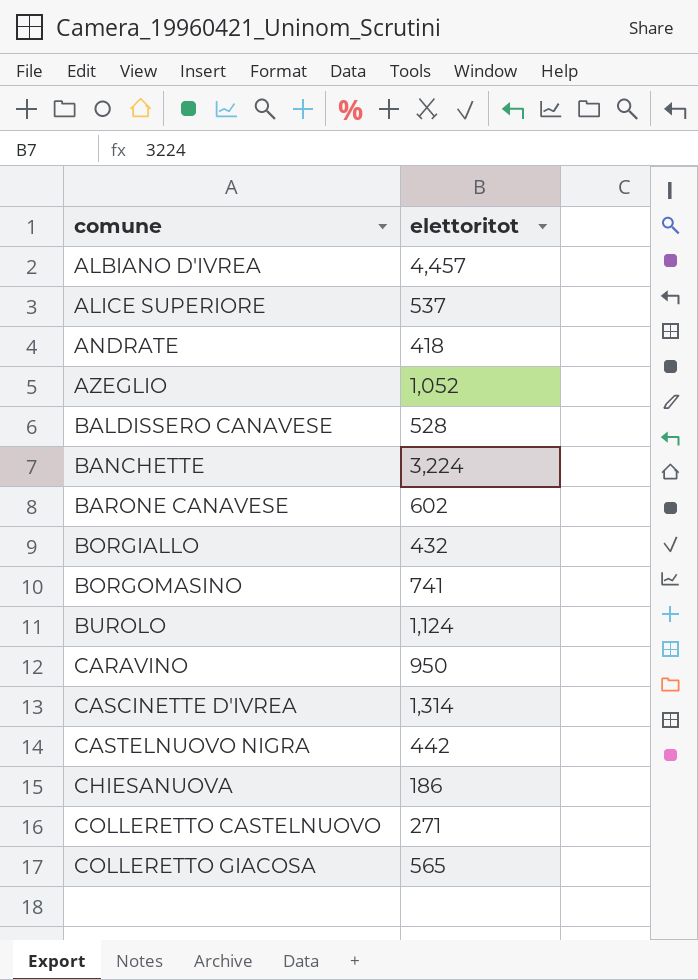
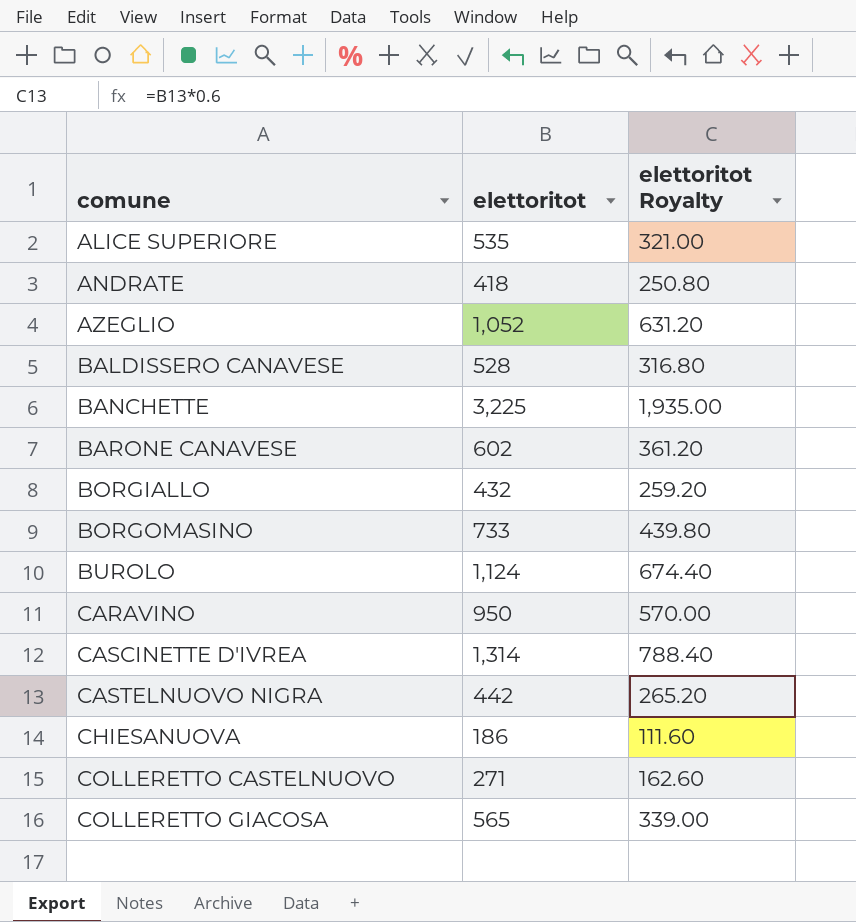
column elettoritot Royalty | formula: none -> [elettoritot] * 0.6
row ALBIANO D'IVREA: 4,457 -> none
ALICE SUPERIORE | elettoritot: 537 -> 535
BANCHETTE | elettoritot: 3,224 -> 3,225
BORGOMASINO | elettoritot: 741 -> 733

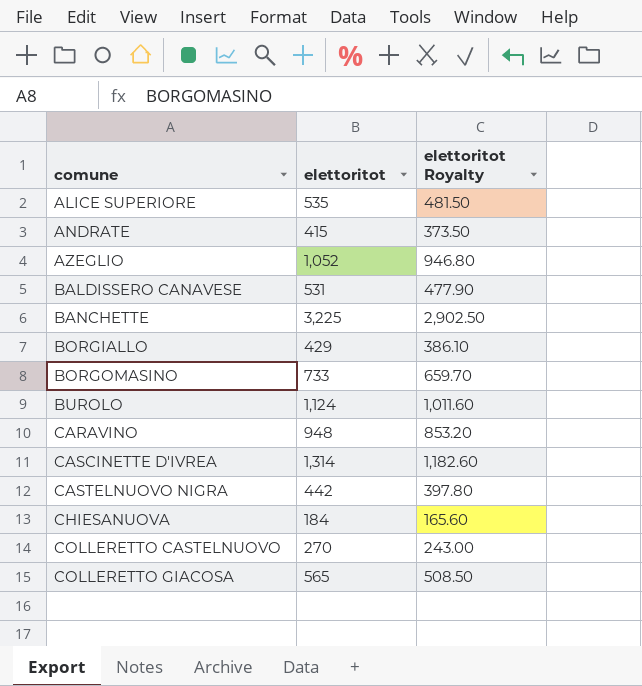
column elettoritot Royalty | formula: [elettoritot] * 0.6 -> [elettoritot] * 0.9
row BARONE CANAVESE: 602 | 361.20 -> none
ANDRATE | elettoritot: 418 -> 415
BALDISSERO CANAVESE | elettoritot: 528 -> 531
BORGIALLO | elettoritot: 432 -> 429
CARAVINO | elettoritot: 950 -> 948
CHIESANUOVA | elettoritot: 186 -> 184
COLLERETTO CASTELNUOVO | elettoritot: 271 -> 270

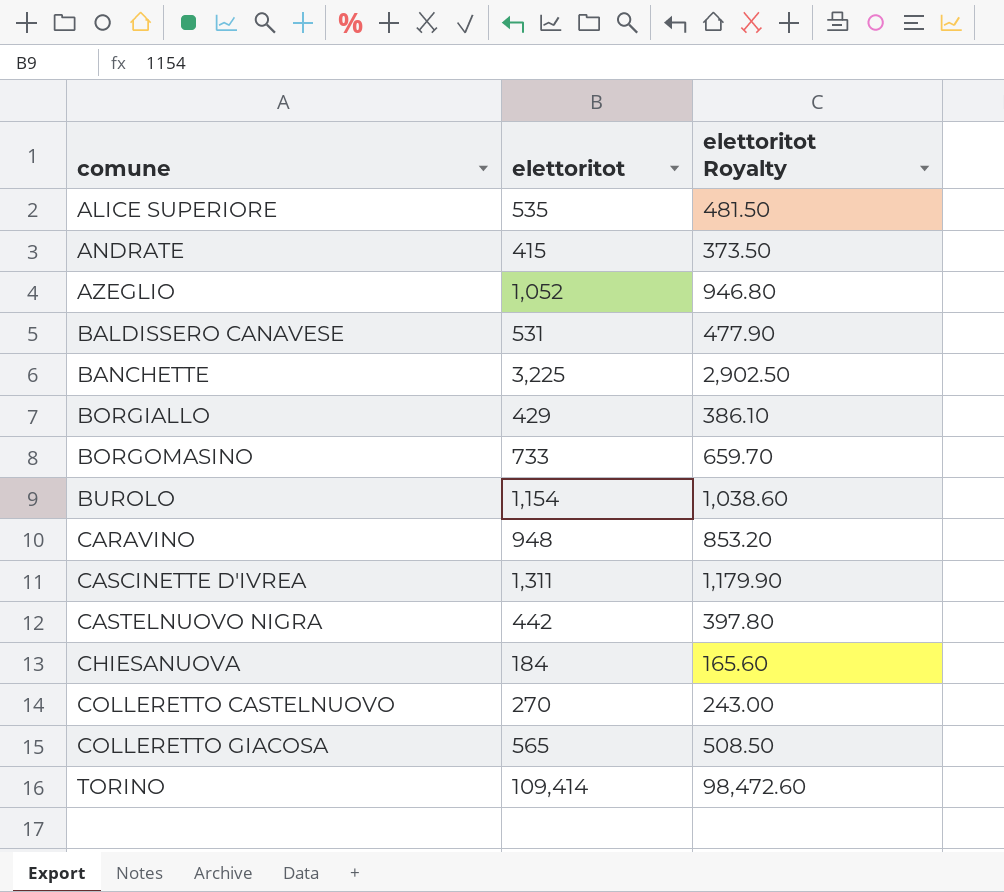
BUROLO | elettoritot: 1,124 -> 1,154
BUROLO | elettoritot Royalty: 1,011.60 -> 1,038.60
CASCINETTE D'IVREA | elettoritot: 1,314 -> 1,311
CASCINETTE D'IVREA | elettoritot Royalty: 1,182.60 -> 1,179.90
row TORINO: none -> 109,414 | 98,472.60

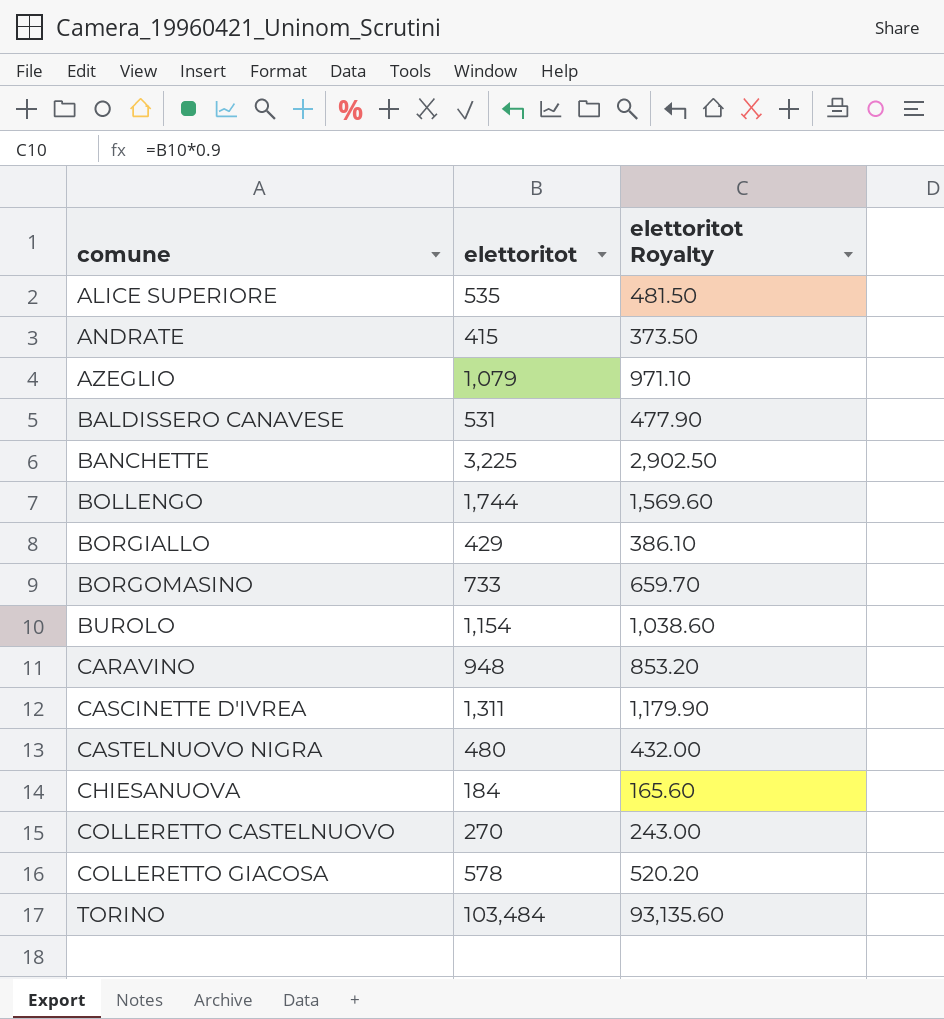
AZEGLIO | elettoritot: 1,052 -> 1,079
AZEGLIO | elettoritot Royalty: 946.80 -> 971.10
row BOLLENGO: none -> 1,744 | 1,569.60
CASTELNUOVO NIGRA | elettoritot: 442 -> 480
CASTELNUOVO NIGRA | elettoritot Royalty: 397.80 -> 432.00
COLLERETTO GIACOSA | elettoritot: 565 -> 578
COLLERETTO GIACOSA | elettoritot Royalty: 508.50 -> 520.20
TORINO | elettoritot: 109,414 -> 103,484
TORINO | elettoritot Royalty: 98,472.60 -> 93,135.60

